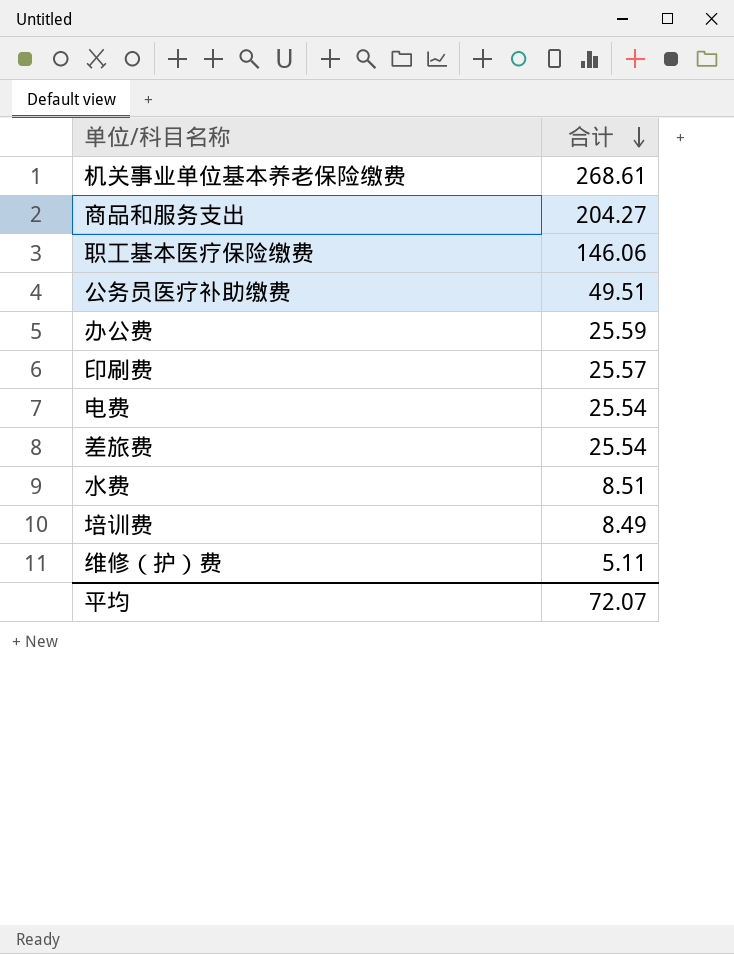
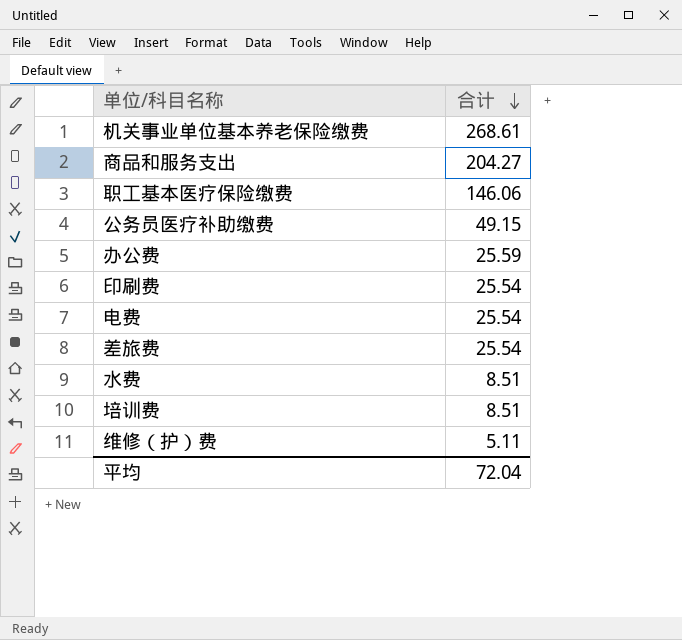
公务员医疗补助缴费 | 合计: 49.51 -> 49.15
印刷费 | 合计: 25.57 -> 25.54
培训费 | 合计: 8.49 -> 8.51
平均 | 合计: 72.07 -> 72.04

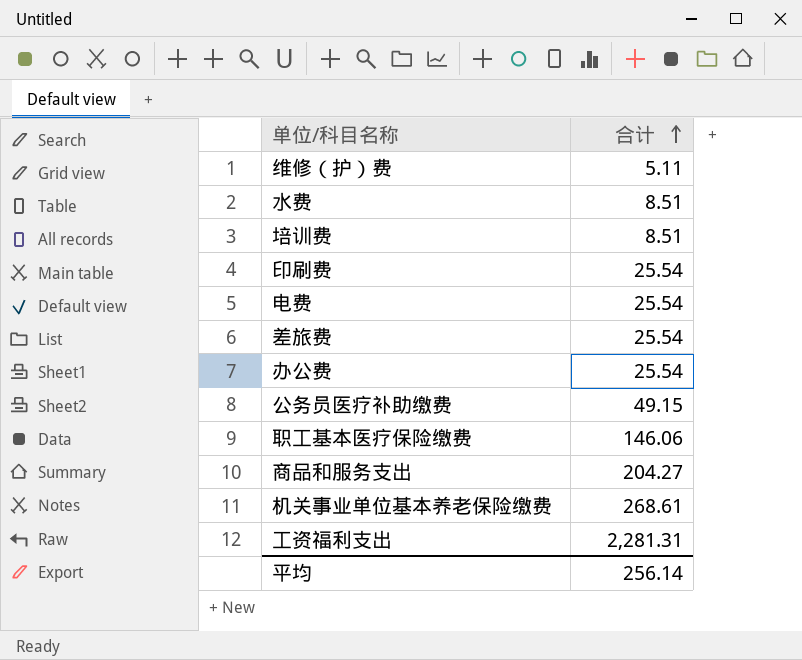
row order: 合计 descending -> 合计 ascending
办公费 | 合计: 25.59 -> 25.54
row 工资福利支出: none -> 2,281.31
平均 | 合计: 72.04 -> 256.14

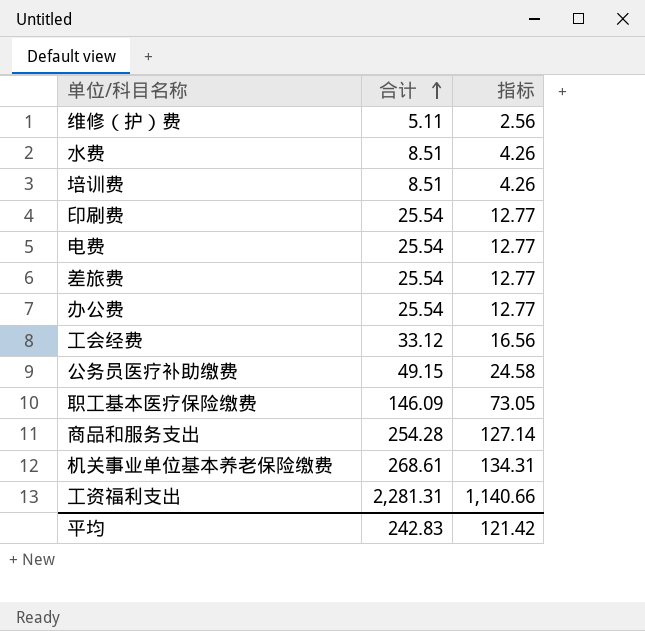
column 指标 | formula: none -> [合计] * 0.5
row 工会经费: none -> 33.12 | 16.56
职工基本医疗保险缴费 | 合计: 146.06 -> 146.09
商品和服务支出 | 合计: 204.27 -> 254.28
平均 | 合计: 256.14 -> 242.83

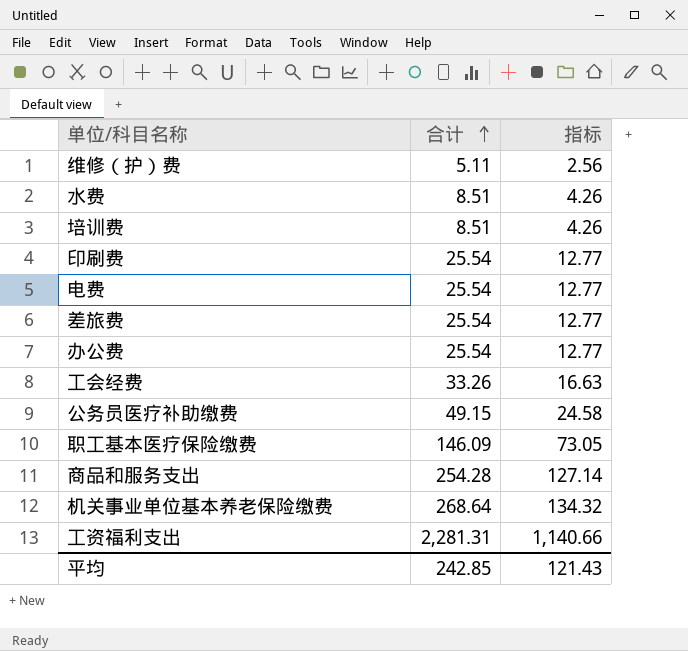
工会经费 | 合计: 33.12 -> 33.26
工会经费 | 指标: 16.56 -> 16.63
机关事业单位基本养老保险缴费 | 合计: 268.61 -> 268.64
机关事业单位基本养老保险缴费 | 指标: 134.31 -> 134.32
平均 | 合计: 242.83 -> 242.85
平均 | 指标: 121.42 -> 121.43

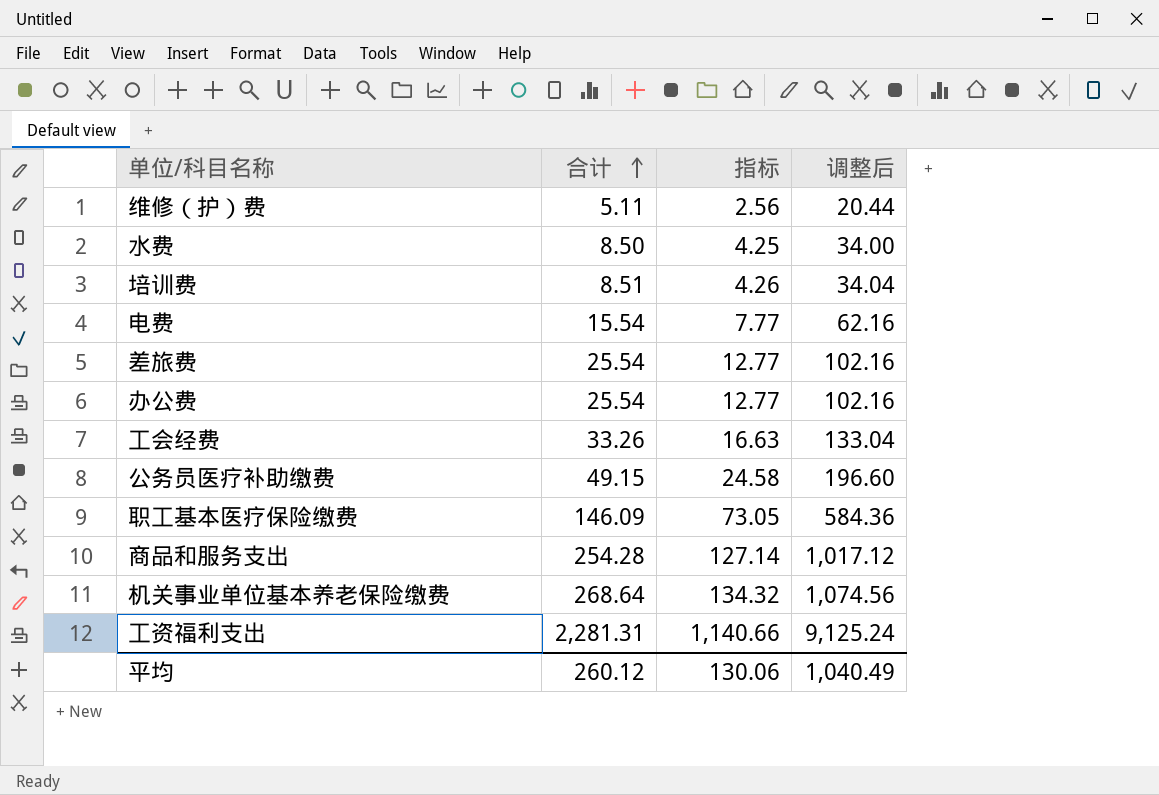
column 调整后 | formula: none -> [合计] * 4
row 印刷费: 25.54 | 12.77 -> none
水费 | 合计: 8.51 -> 8.50
水费 | 指标: 4.26 -> 4.25
电费 | 合计: 25.54 -> 15.54
电费 | 指标: 12.77 -> 7.77
平均 | 合计: 242.85 -> 260.12
平均 | 指标: 121.43 -> 130.06

